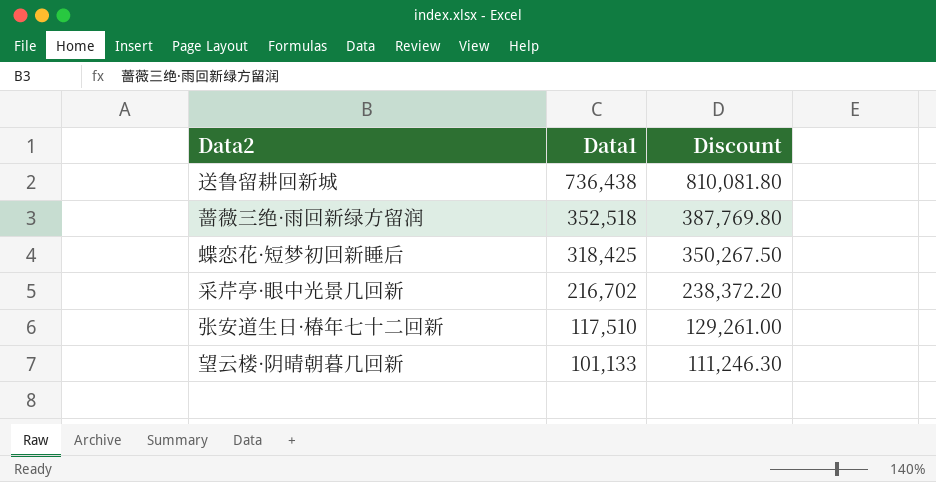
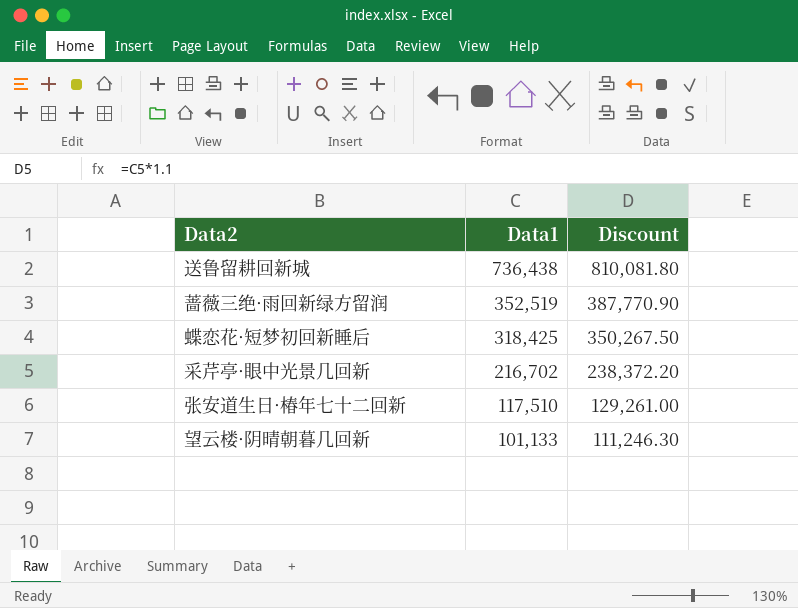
蔷薇三绝·雨回新绿方留润 | Data1: 352,518 -> 352,519
蔷薇三绝·雨回新绿方留润 | Discount: 387,769.80 -> 387,770.90

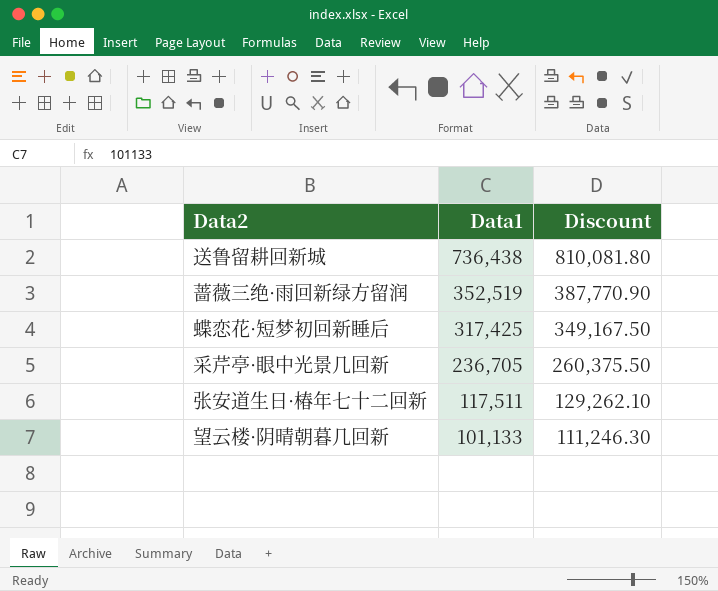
蝶恋花·短梦初回新睡后 | Data1: 318,425 -> 317,425
蝶恋花·短梦初回新睡后 | Discount: 350,267.50 -> 349,167.50
采芹亭·眼中光景几回新 | Data1: 216,702 -> 236,705
采芹亭·眼中光景几回新 | Discount: 238,372.20 -> 260,375.50
张安道生日·椿年七十二回新 | Data1: 117,510 -> 117,511
张安道生日·椿年七十二回新 | Discount: 129,261.00 -> 129,262.10

